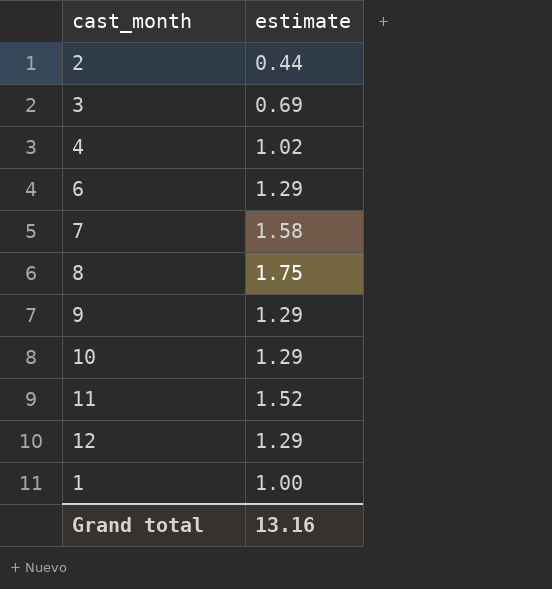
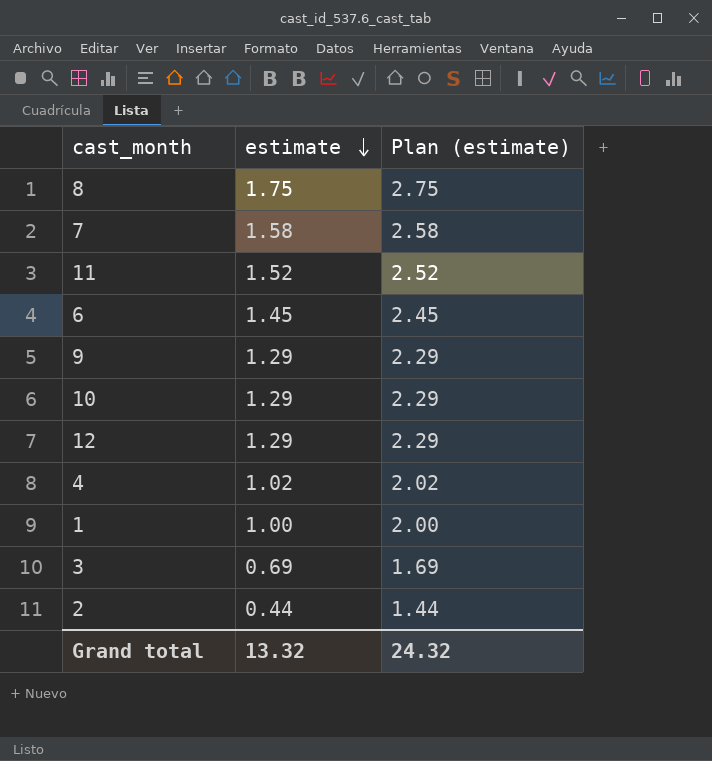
row order: none -> estimate descending
column Plan (estimate) | formula: none -> [estimate] + 1
6 | estimate: 1.29 -> 1.45
Grand total | estimate: 13.16 -> 13.32

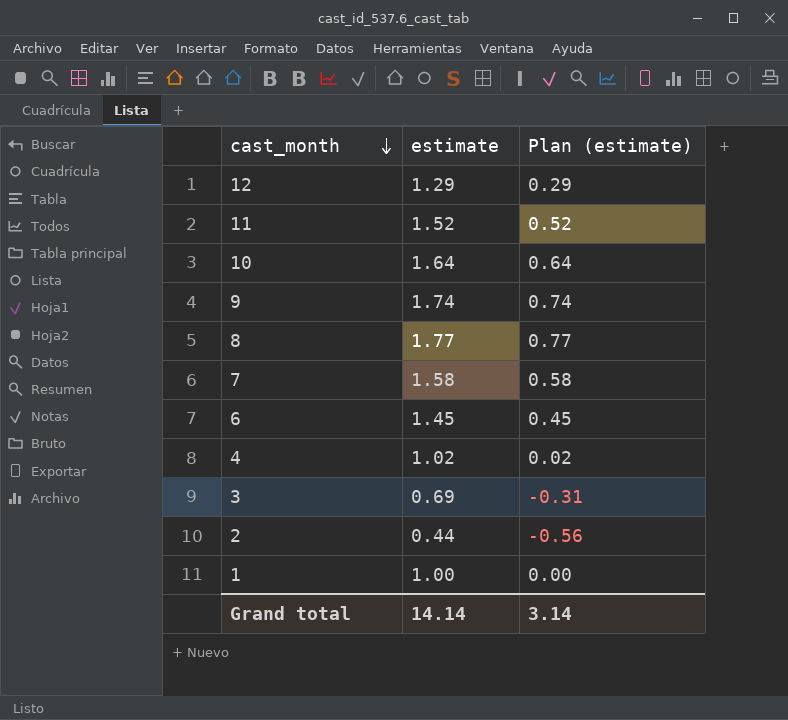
row order: estimate descending -> cast_month descending
column Plan (estimate) | formula: [estimate] + 1 -> [estimate] - 1
10 | estimate: 1.29 -> 1.64
9 | estimate: 1.29 -> 1.74
8 | estimate: 1.75 -> 1.77
Grand total | estimate: 13.32 -> 14.14
Grand total | Plan (estimate): 24.32 -> 3.14

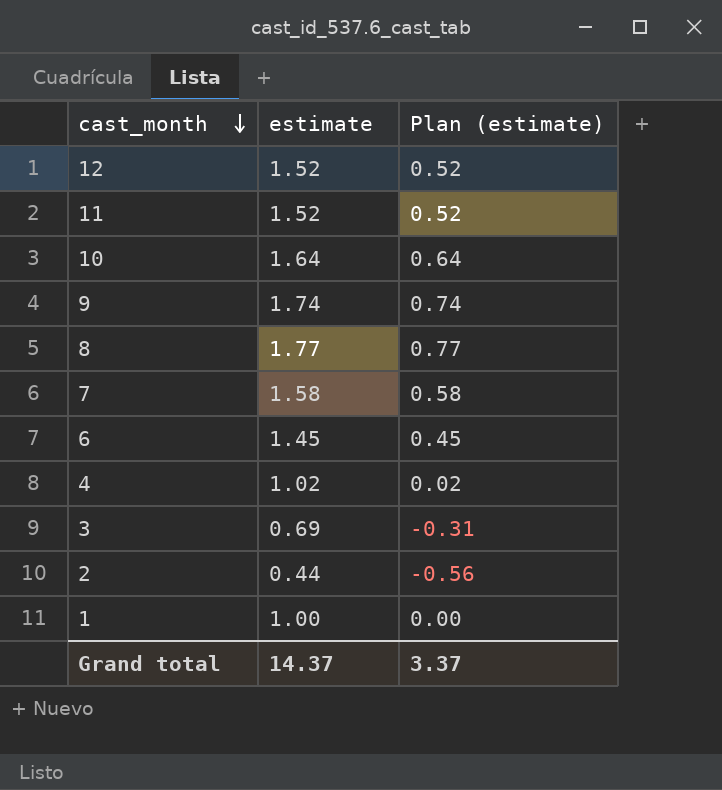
12 | estimate: 1.29 -> 1.52
12 | Plan (estimate): 0.29 -> 0.52
Grand total | estimate: 14.14 -> 14.37
Grand total | Plan (estimate): 3.14 -> 3.37

